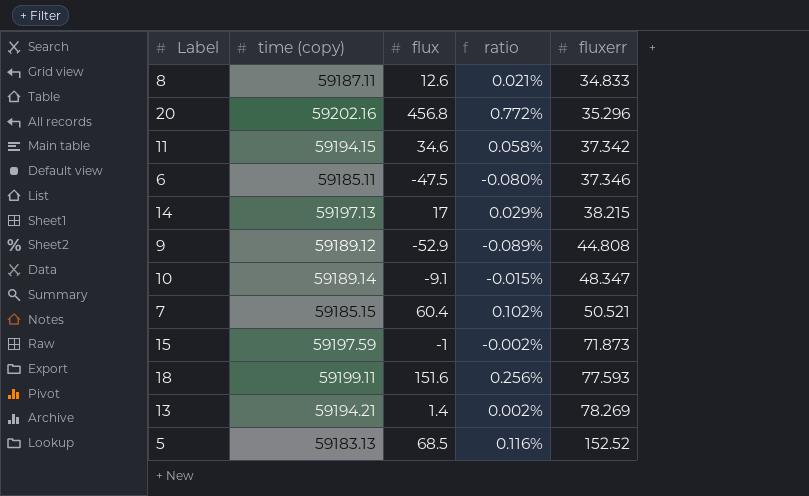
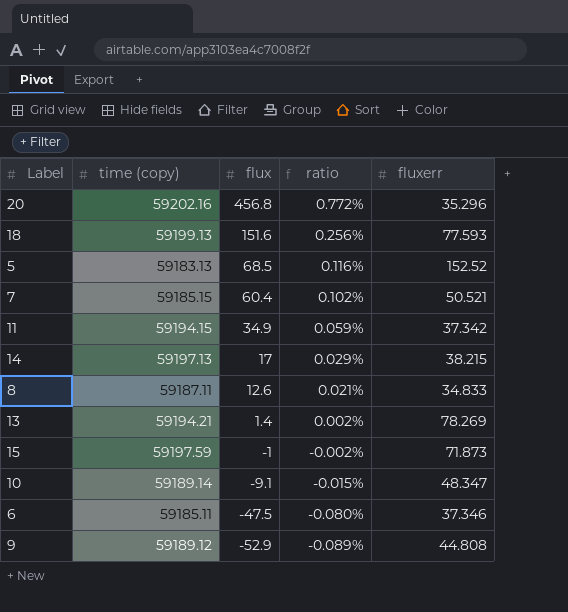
row order: fluxerr ascending -> flux descending
18 | time (copy): 59199.11 -> 59199.13
11 | flux: 34.6 -> 34.9
11 | ratio: 0.058% -> 0.059%

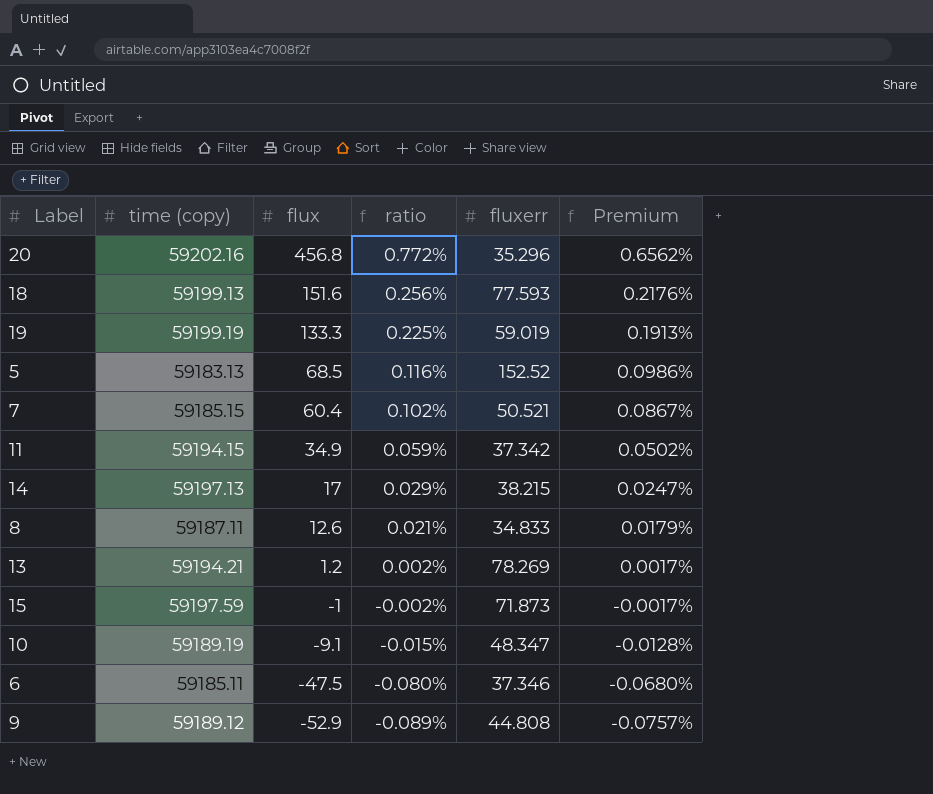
column Premium | formula: none -> [ratio] * 0.85
row 19: none -> 59199.19 | 133.3 | 0.225% | 59.019 | 0.1913%
13 | flux: 1.4 -> 1.2
10 | time (copy): 59189.14 -> 59189.19

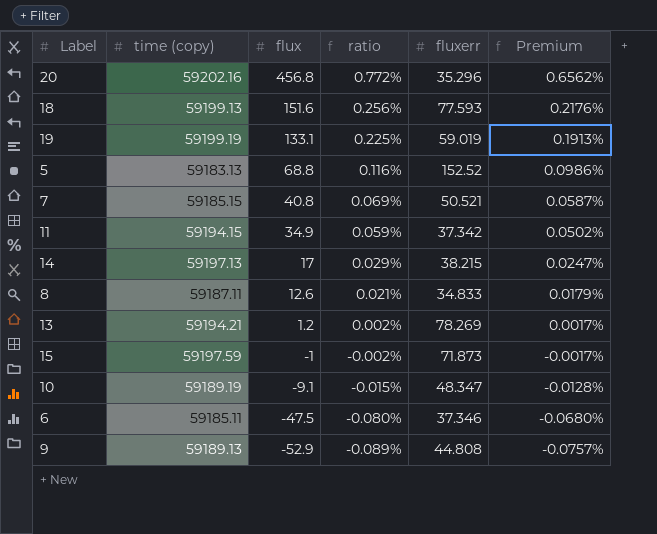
19 | flux: 133.3 -> 133.1
5 | flux: 68.5 -> 68.8
7 | flux: 60.4 -> 40.8
7 | ratio: 0.102% -> 0.069%
7 | Premium: 0.0867% -> 0.0587%
9 | time (copy): 59189.12 -> 59189.13

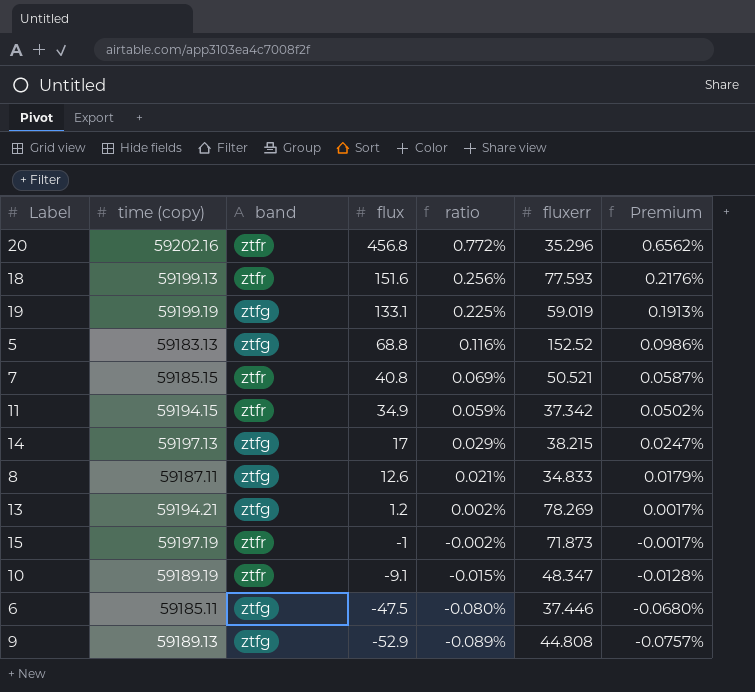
column band | position: none -> 3
15 | time (copy): 59197.59 -> 59197.19
6 | fluxerr: 37.346 -> 37.446

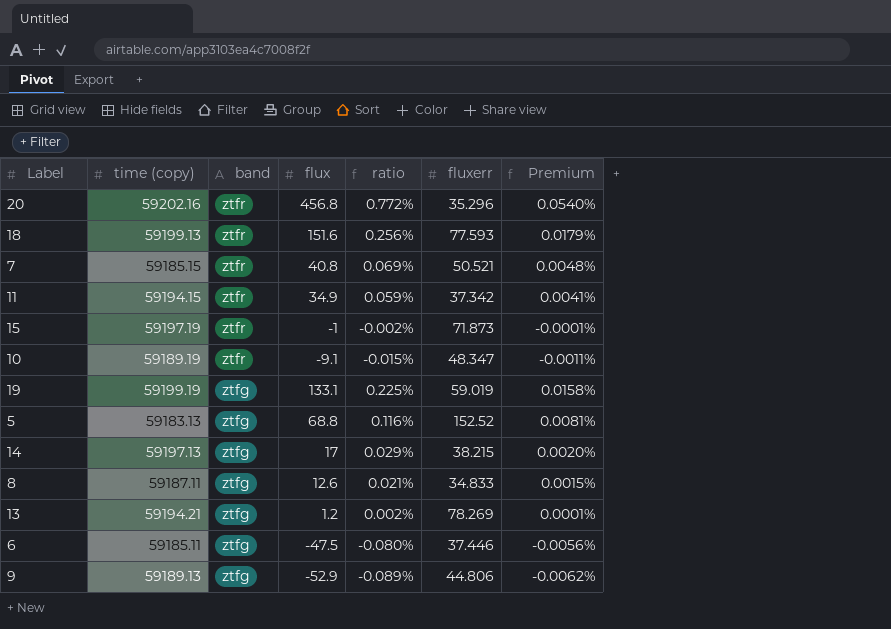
row order: flux descending -> band descending
column Premium | formula: [ratio] * 0.85 -> [ratio] * 0.07
9 | fluxerr: 44.808 -> 44.806

